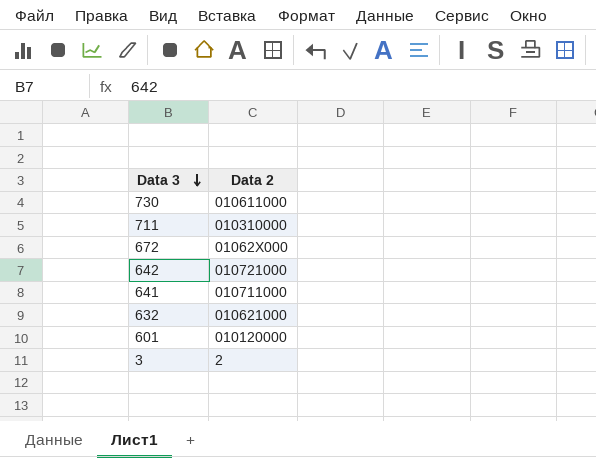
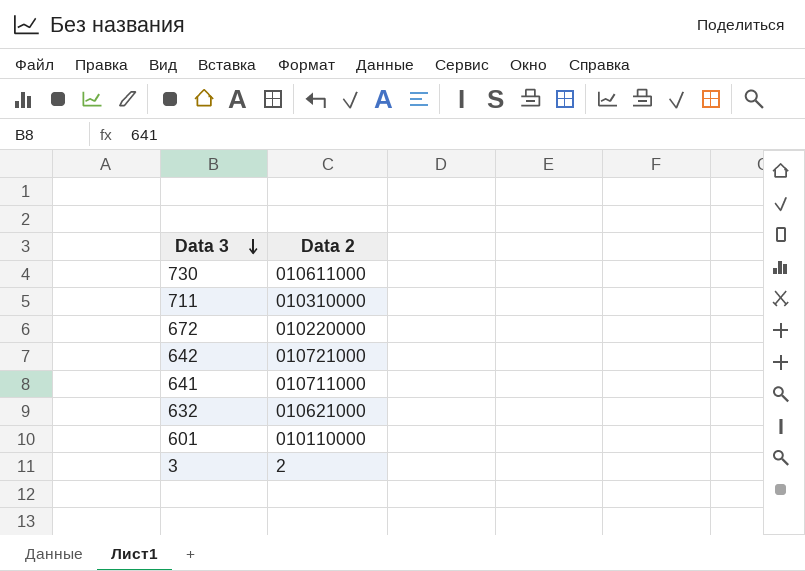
672 | Data 2: 01062Х000 -> 010220000
601 | Data 2: 010120000 -> 010110000

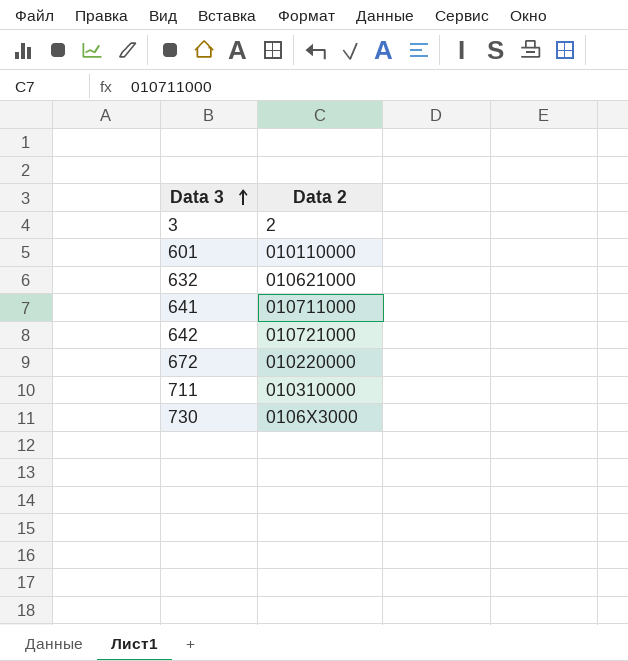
row order: Data 3 descending -> Data 3 ascending
730 | Data 2: 010611000 -> 0106X3000

